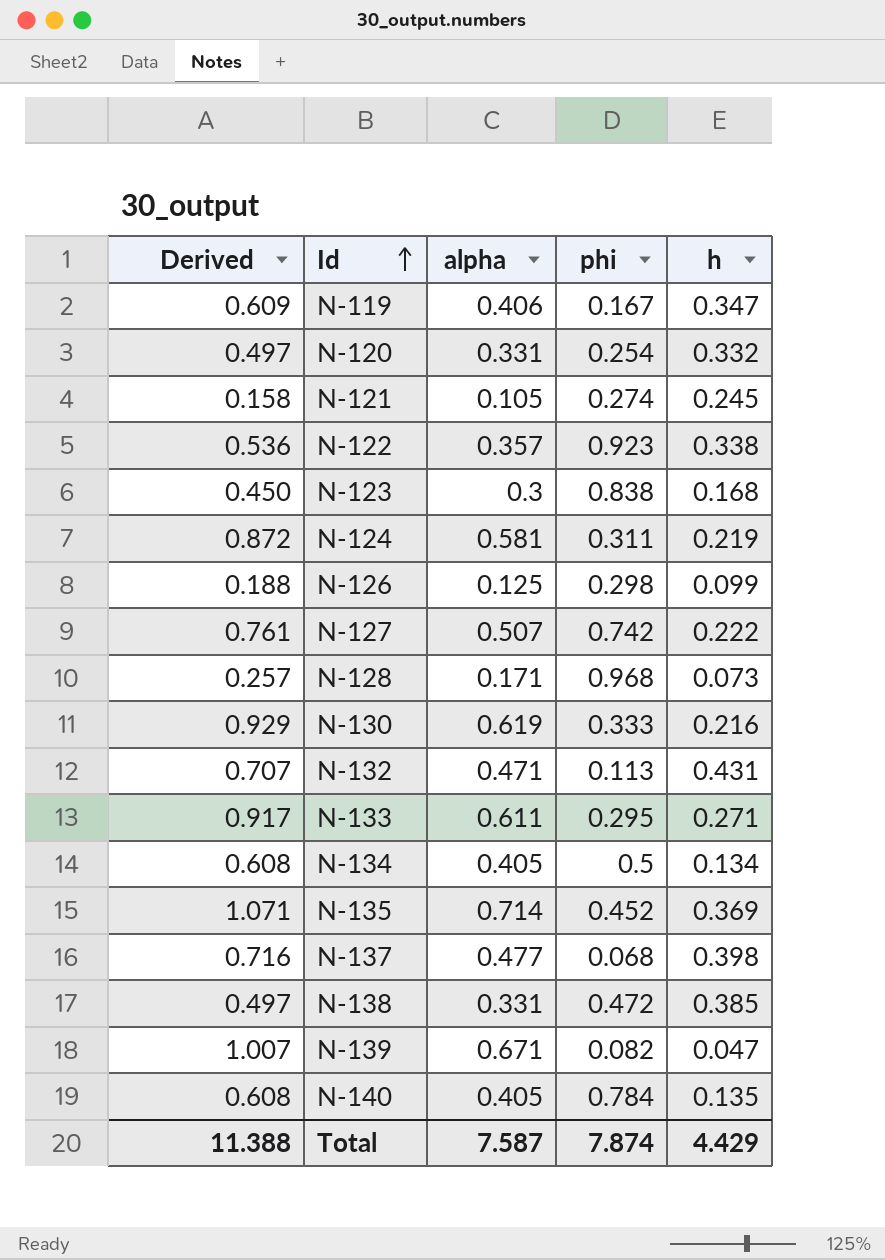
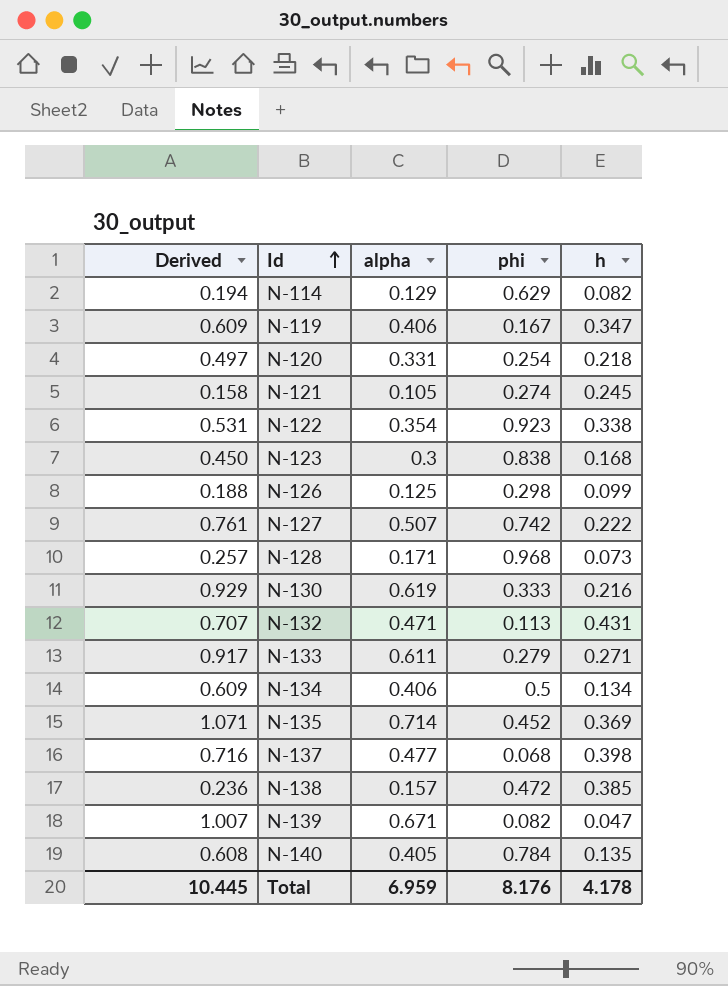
row N-124: 0.872 | 0.581 | 0.311 | 0.219 -> none
row N-114: none -> 0.194 | 0.129 | 0.629 | 0.082
N-120 | h: 0.332 -> 0.218
N-122 | Derived: 0.536 -> 0.531
N-122 | alpha: 0.357 -> 0.354
N-133 | phi: 0.295 -> 0.279
N-134 | Derived: 0.608 -> 0.609
N-134 | alpha: 0.405 -> 0.406
N-138 | Derived: 0.497 -> 0.236
N-138 | alpha: 0.331 -> 0.157
Total | Derived: 11.388 -> 10.445
Total | alpha: 7.587 -> 6.959
Total | phi: 7.874 -> 8.176
Total | h: 4.429 -> 4.178

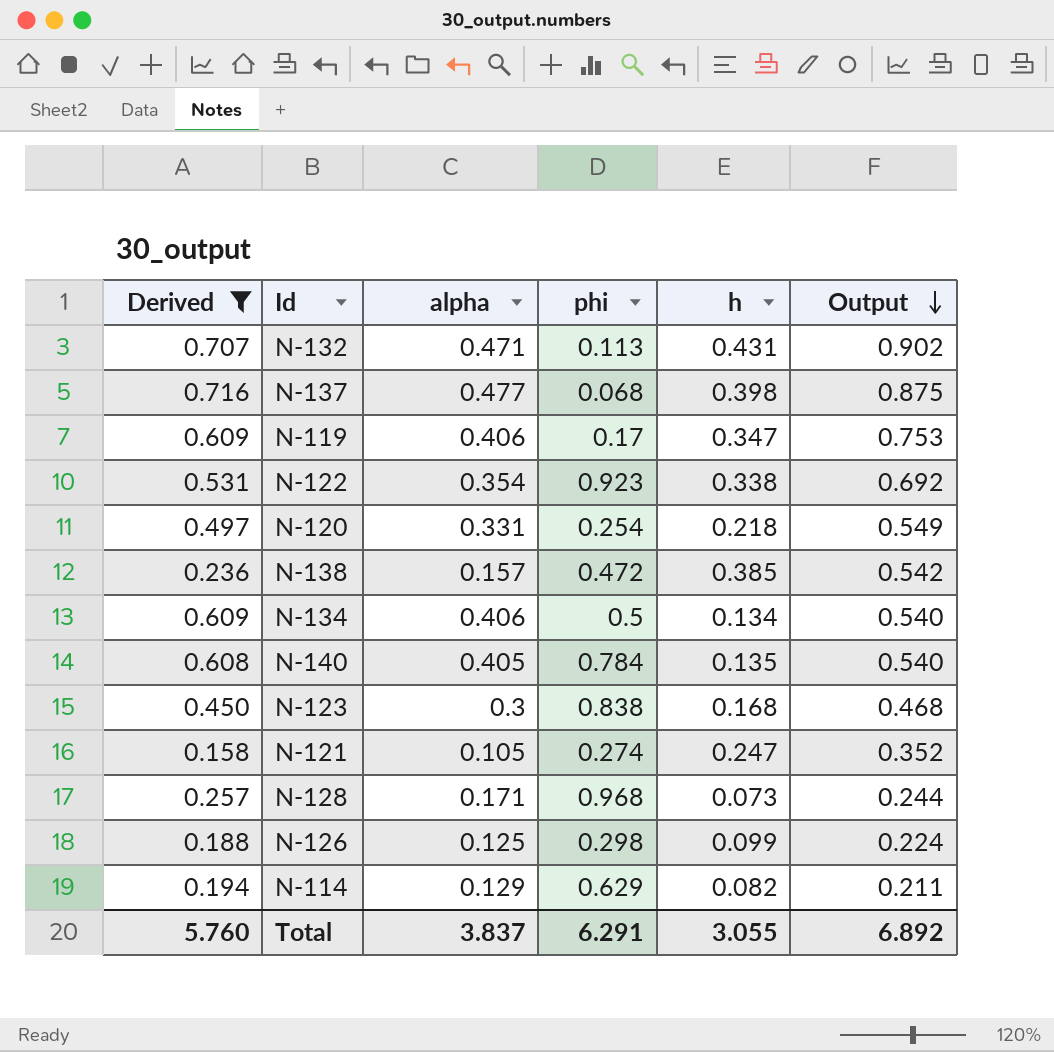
filter: none -> Derived <= 0.716
row order: Id ascending -> Output descending
column Output | formula: none -> [alpha] + [h]
N-119 | phi: 0.167 -> 0.17
N-121 | h: 0.245 -> 0.247
Total | Derived: 10.445 -> 5.760
Total | alpha: 6.959 -> 3.837
Total | phi: 8.176 -> 6.291
Total | h: 4.178 -> 3.055

